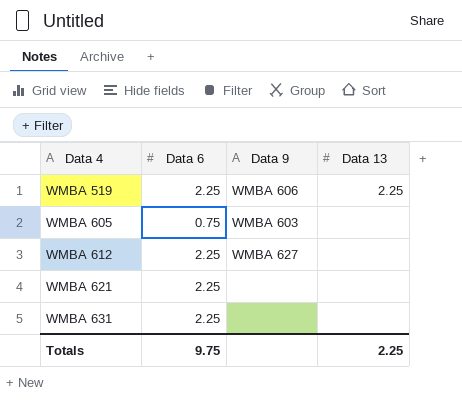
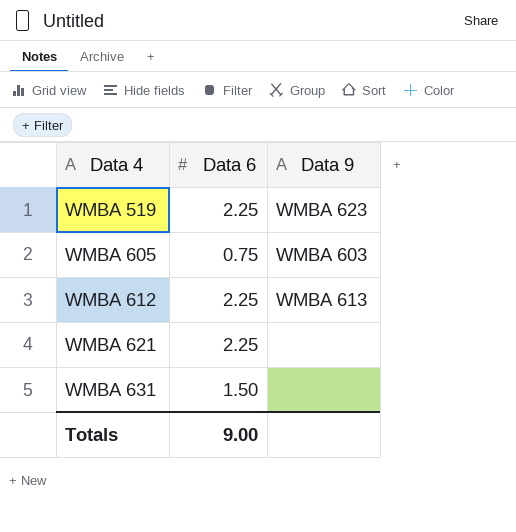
column Data 13 | position: 4 -> none
WMBA 519 | Data 9: WMBA 606 -> WMBA 623
WMBA 612 | Data 9: WMBA 627 -> WMBA 613
WMBA 631 | Data 6: 2.25 -> 1.50
Totals | Data 6: 9.75 -> 9.00

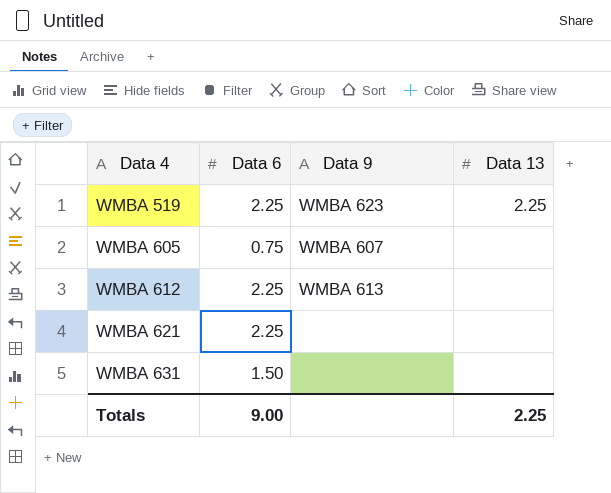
column Data 13 | position: none -> 4
WMBA 605 | Data 9: WMBA 603 -> WMBA 607

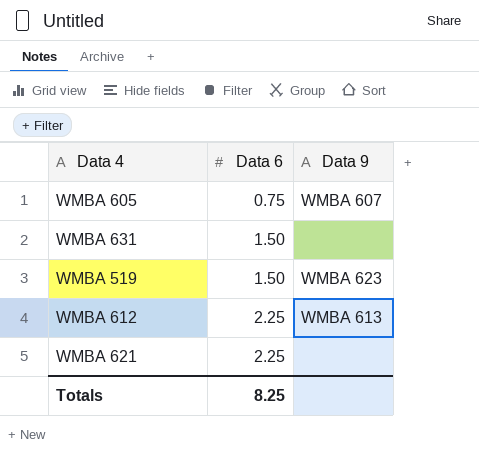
row order: Data 4 ascending -> Data 6 ascending
column Data 13 | position: 4 -> none
WMBA 519 | Data 6: 2.25 -> 1.50
Totals | Data 6: 9.00 -> 8.25

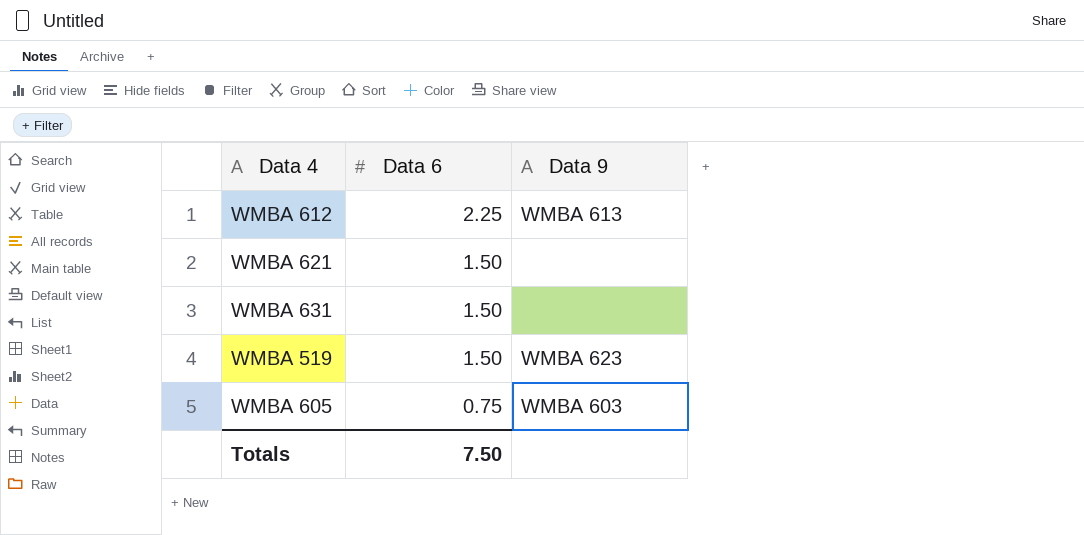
row order: Data 6 ascending -> Data 6 descending
WMBA 621 | Data 6: 2.25 -> 1.50
WMBA 605 | Data 9: WMBA 607 -> WMBA 603
Totals | Data 6: 8.25 -> 7.50

